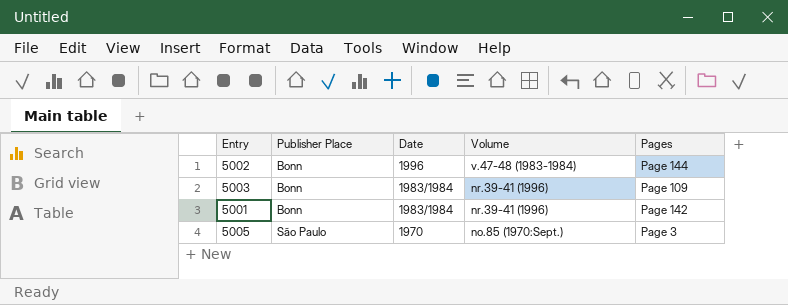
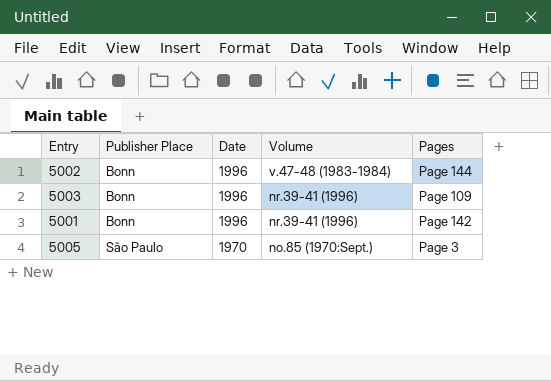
5003 | Date: 1983/1984 -> 1996
5001 | Date: 1983/1984 -> 1996

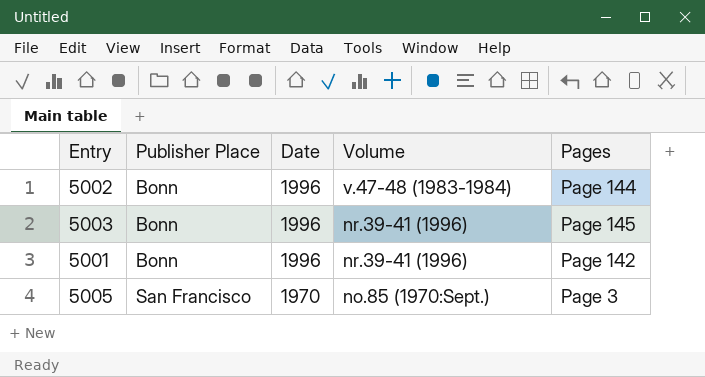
5003 | Pages: Page 109 -> Page 145
5005 | Publisher Place: São Paulo -> San Francisco

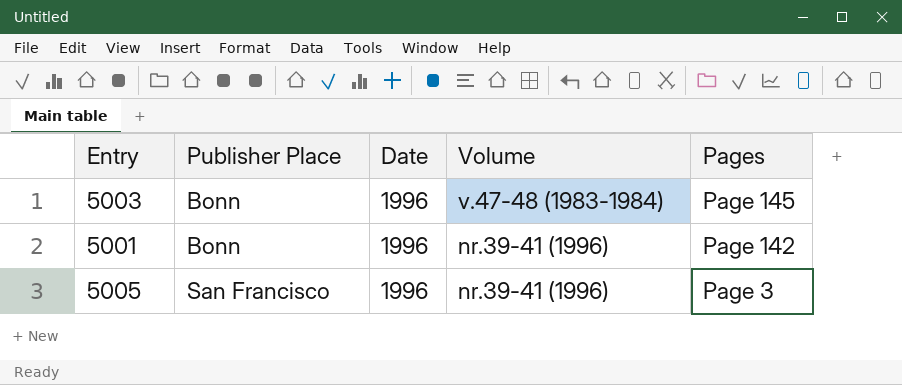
row 5002: Bonn | 1996 | v.47-48 (1983-1984) | Page 144 -> none
5003 | Volume: nr.39-41 (1996) -> v.47-48 (1983-1984)
5005 | Date: 1970 -> 1996
5005 | Volume: no.85 (1970:Sept.) -> nr.39-41 (1996)

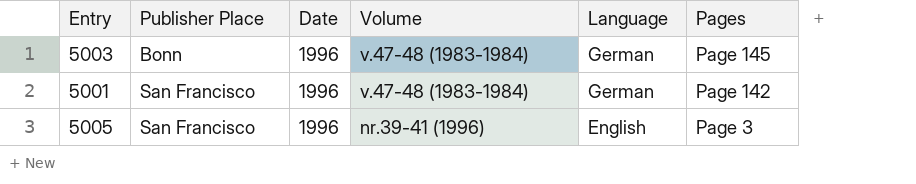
column Language | position: none -> 5
5001 | Publisher Place: Bonn -> San Francisco
5001 | Volume: nr.39-41 (1996) -> v.47-48 (1983-1984)

